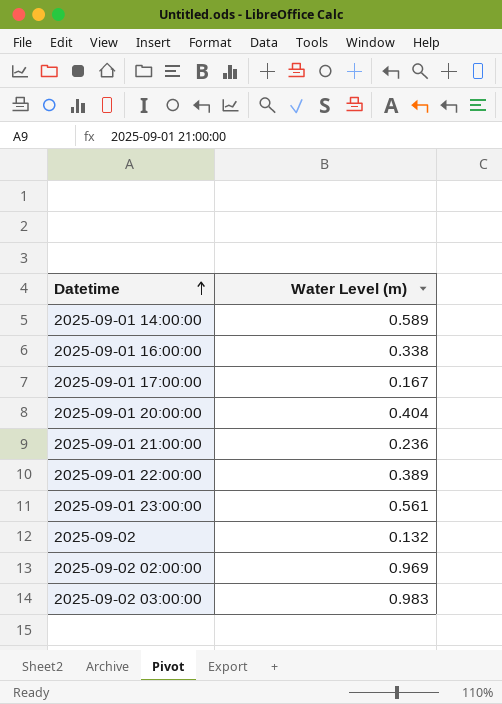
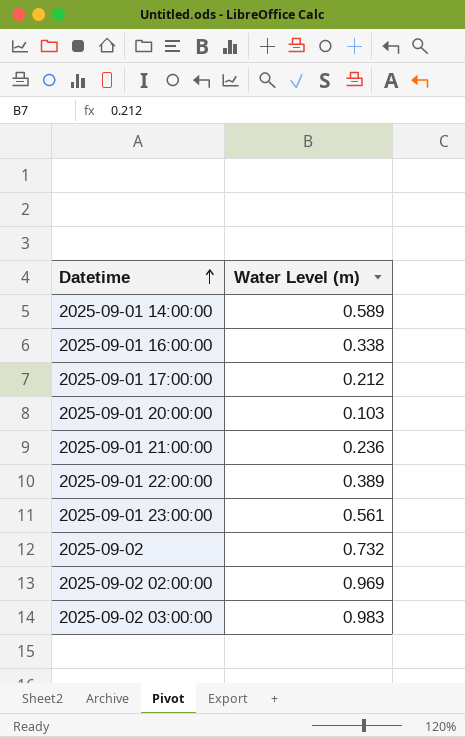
2025-09-01 17:00:00 | Water Level (m): 0.167 -> 0.212
2025-09-01 20:00:00 | Water Level (m): 0.404 -> 0.103
2025-09-02 | Water Level (m): 0.132 -> 0.732

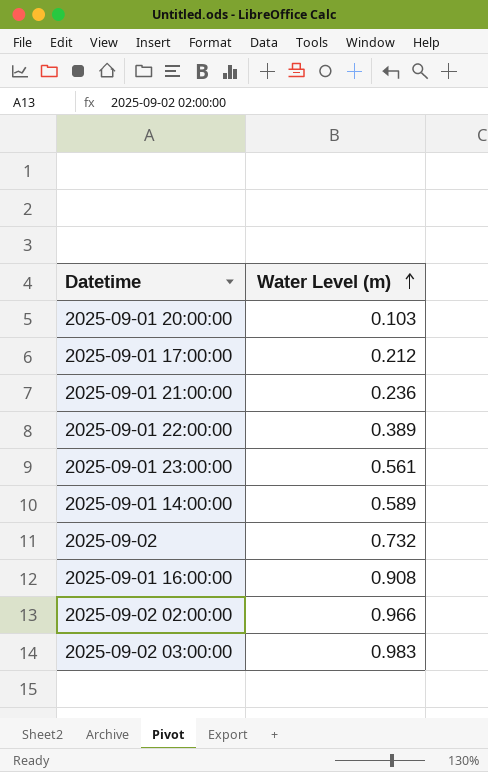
row order: Datetime ascending -> Water Level (m) ascending
2025-09-01 16:00:00 | Water Level (m): 0.338 -> 0.908
2025-09-02 02:00:00 | Water Level (m): 0.969 -> 0.966

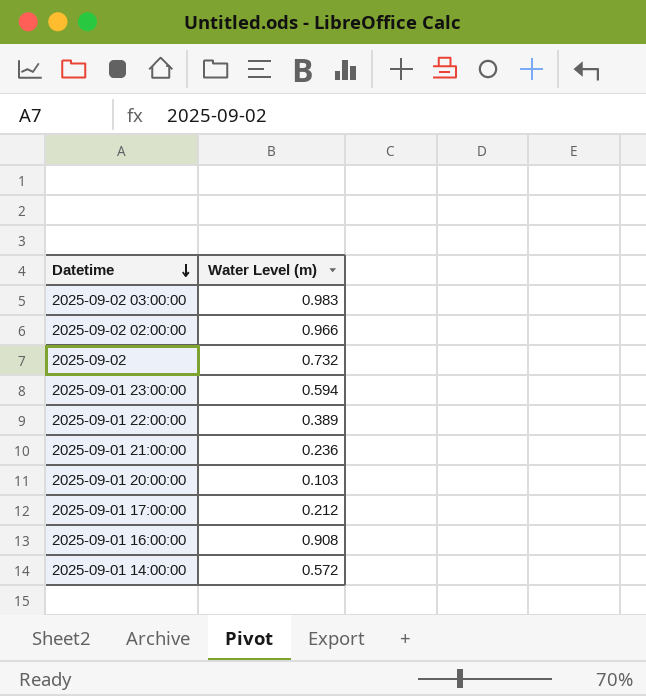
row order: Water Level (m) ascending -> Datetime descending
2025-09-01 23:00:00 | Water Level (m): 0.561 -> 0.594
2025-09-01 14:00:00 | Water Level (m): 0.589 -> 0.572

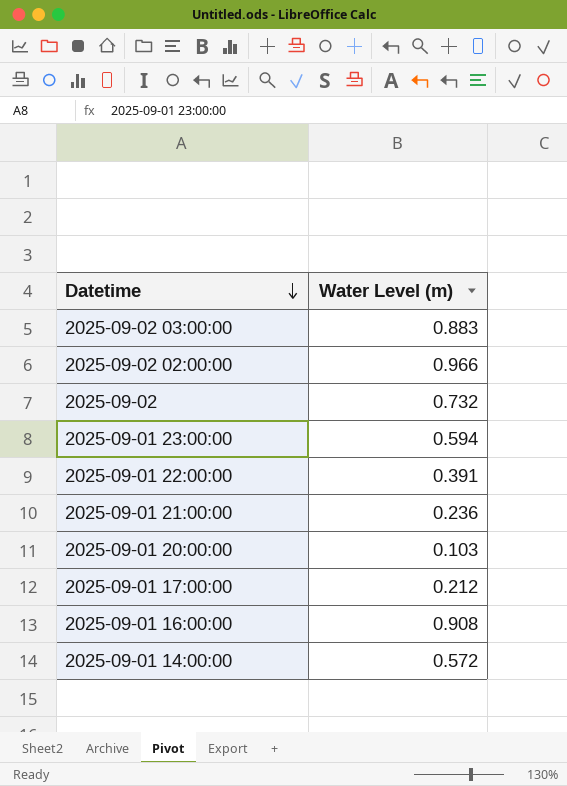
2025-09-02 03:00:00 | Water Level (m): 0.983 -> 0.883
2025-09-01 22:00:00 | Water Level (m): 0.389 -> 0.391

